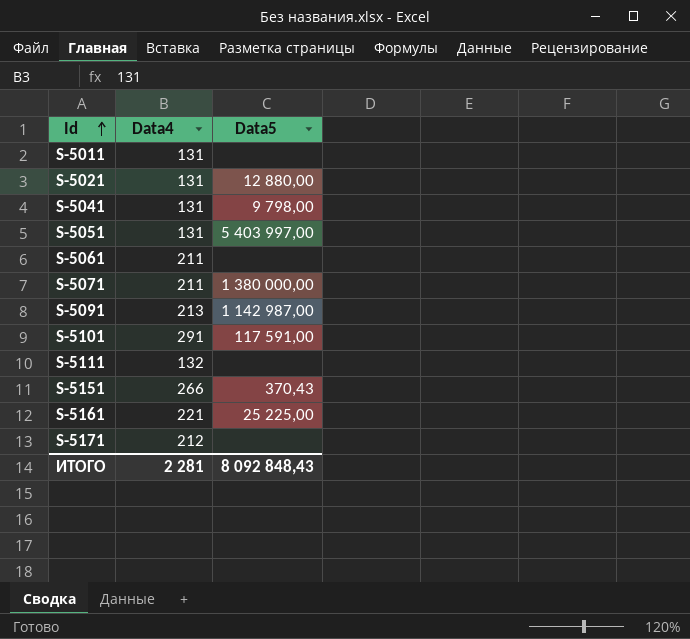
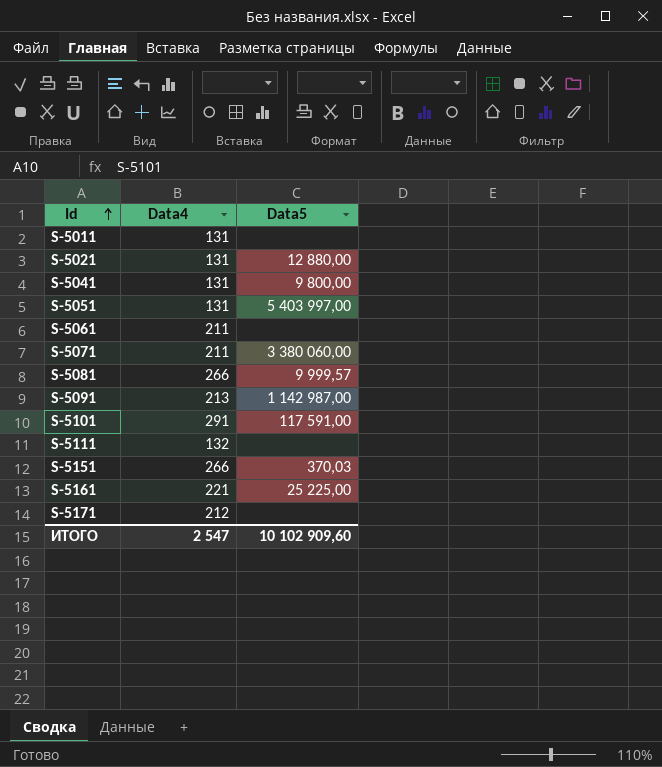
S-5041 | Data5: 9 798,00 -> 9 800,00
S-5071 | Data5: 1 380 000,00 -> 3 380 060,00
row S-5081: none -> 266 | 9 999,57
S-5151 | Data5: 370,43 -> 370,03
ИТОГО | Data4: 2 281 -> 2 547
ИТОГО | Data5: 8 092 848,43 -> 10 102 909,60

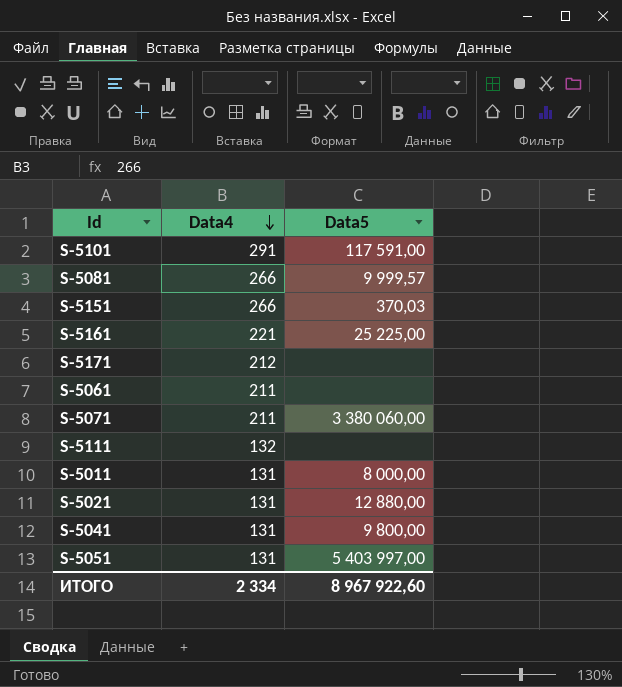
row order: Id ascending -> Data4 descending
row S-5091: 213 | 1 142 987,00 -> none
S-5011 | Data5: none -> 8 000,00
ИТОГО | Data4: 2 547 -> 2 334
ИТОГО | Data5: 10 102 909,60 -> 8 967 922,60

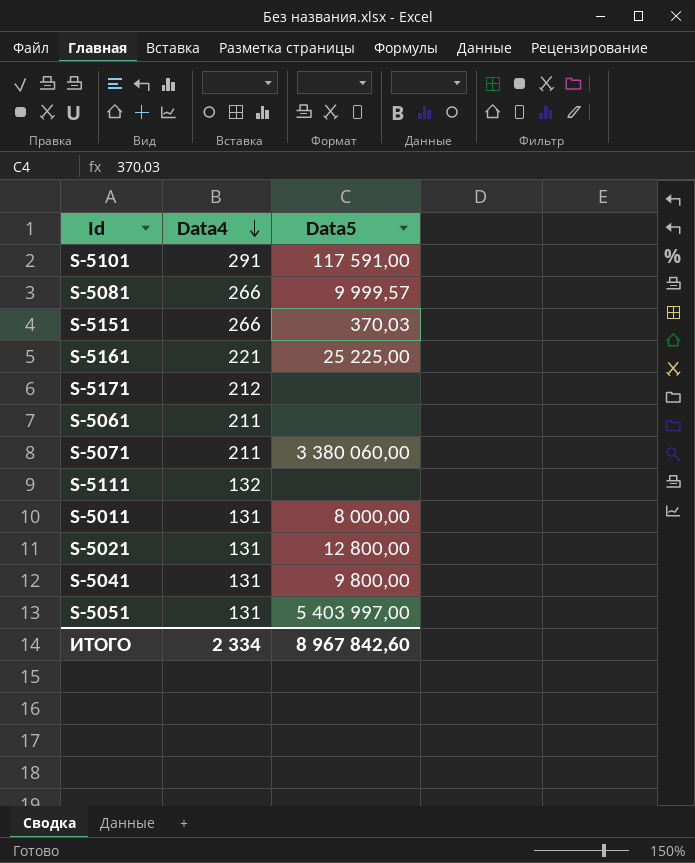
S-5021 | Data5: 12 880,00 -> 12 800,00
ИТОГО | Data5: 8 967 922,60 -> 8 967 842,60

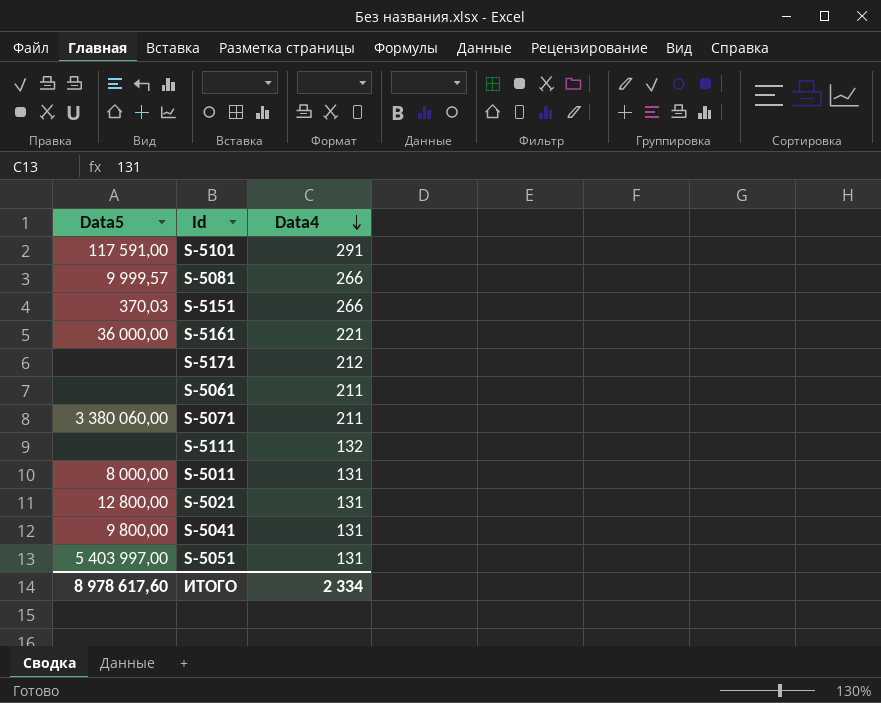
column Data5 | position: 3 -> 1
S-5161 | Data5: 25 225,00 -> 36 000,00
ИТОГО | Data5: 8 967 842,60 -> 8 978 617,60

